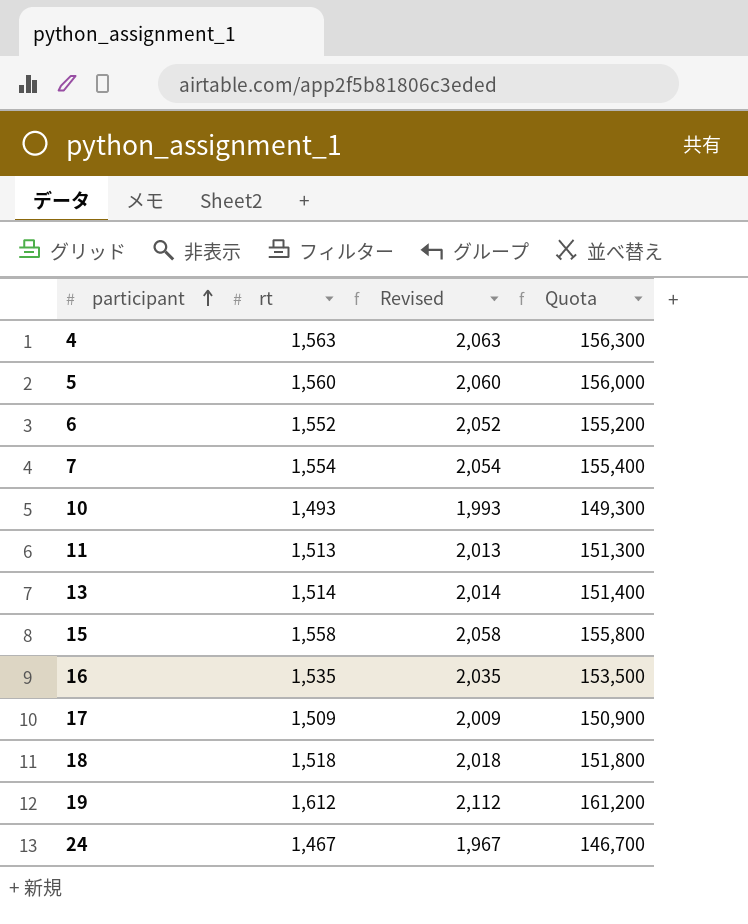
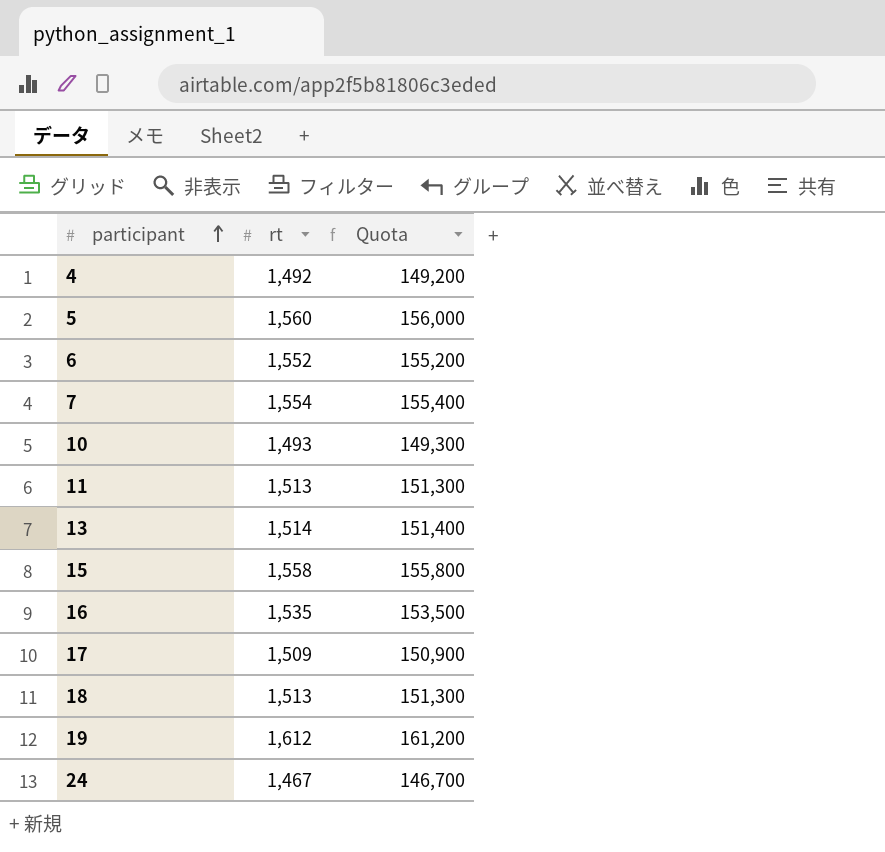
column Revised | formula: [rt] + 500 -> none
4 | rt: 1,563 -> 1,492
4 | Quota: 156,300 -> 149,200
18 | rt: 1,518 -> 1,513
18 | Quota: 151,800 -> 151,300

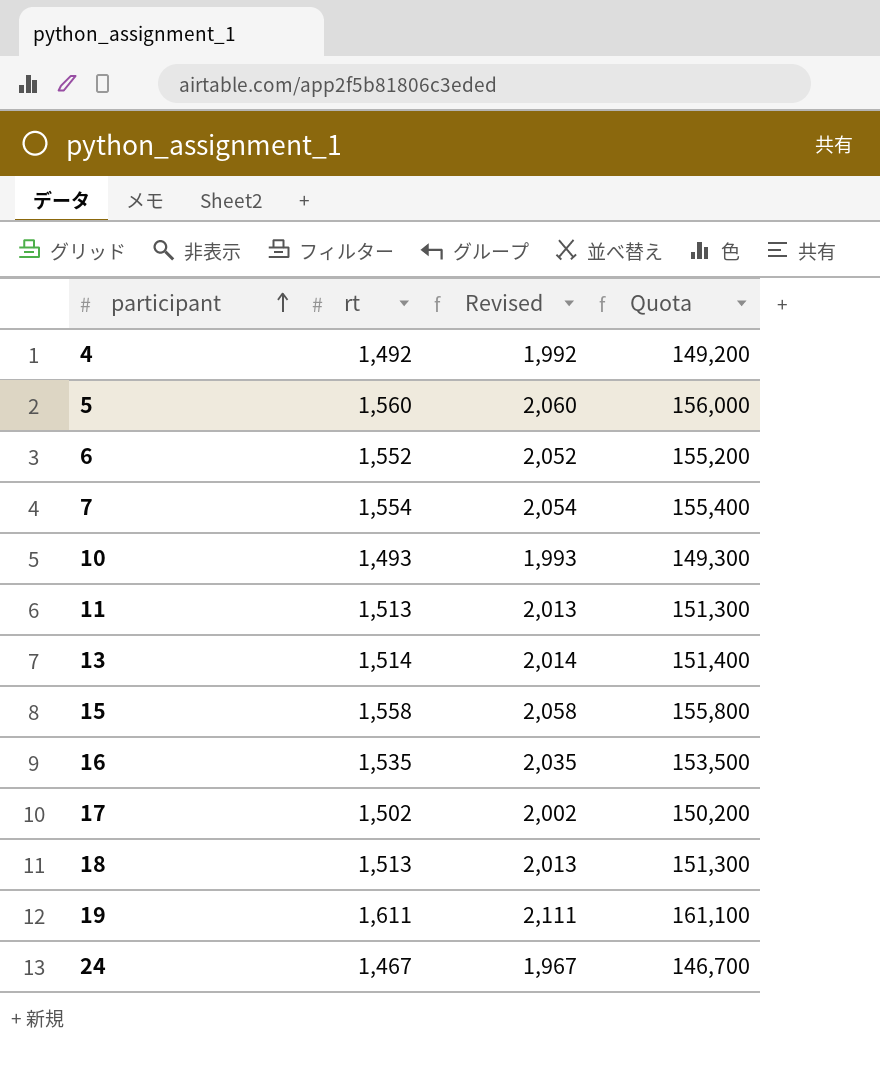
column Revised | formula: none -> [rt] + 500
17 | rt: 1,509 -> 1,502
17 | Quota: 150,900 -> 150,200
19 | rt: 1,612 -> 1,611
19 | Quota: 161,200 -> 161,100

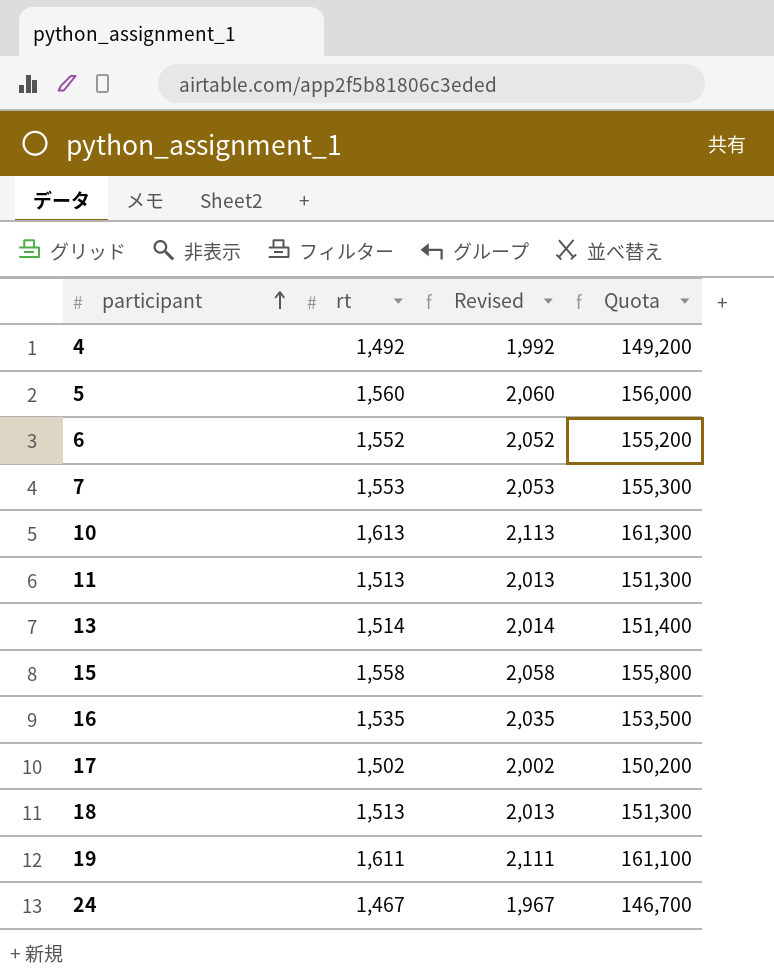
7 | rt: 1,554 -> 1,553
7 | Revised: 2,054 -> 2,053
7 | Quota: 155,400 -> 155,300
10 | rt: 1,493 -> 1,613
10 | Revised: 1,993 -> 2,113
10 | Quota: 149,300 -> 161,300

